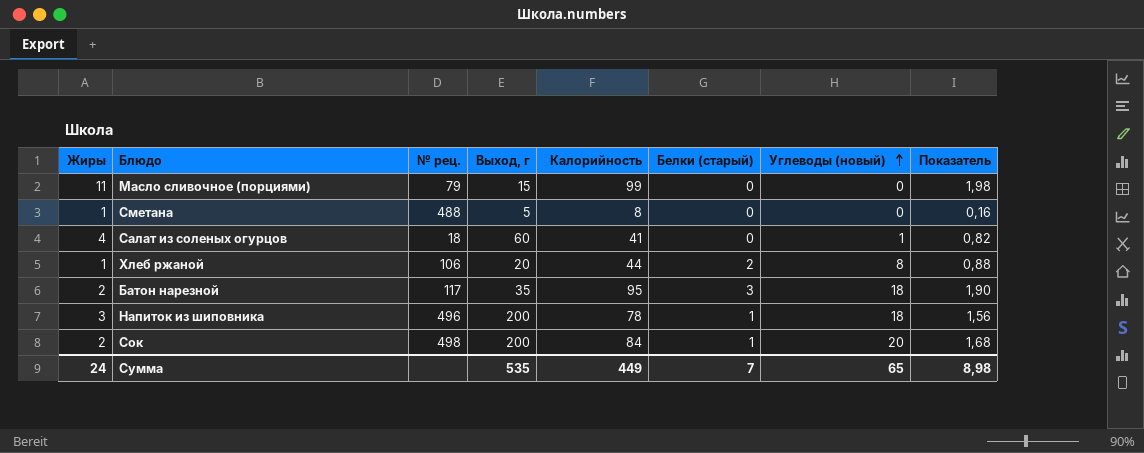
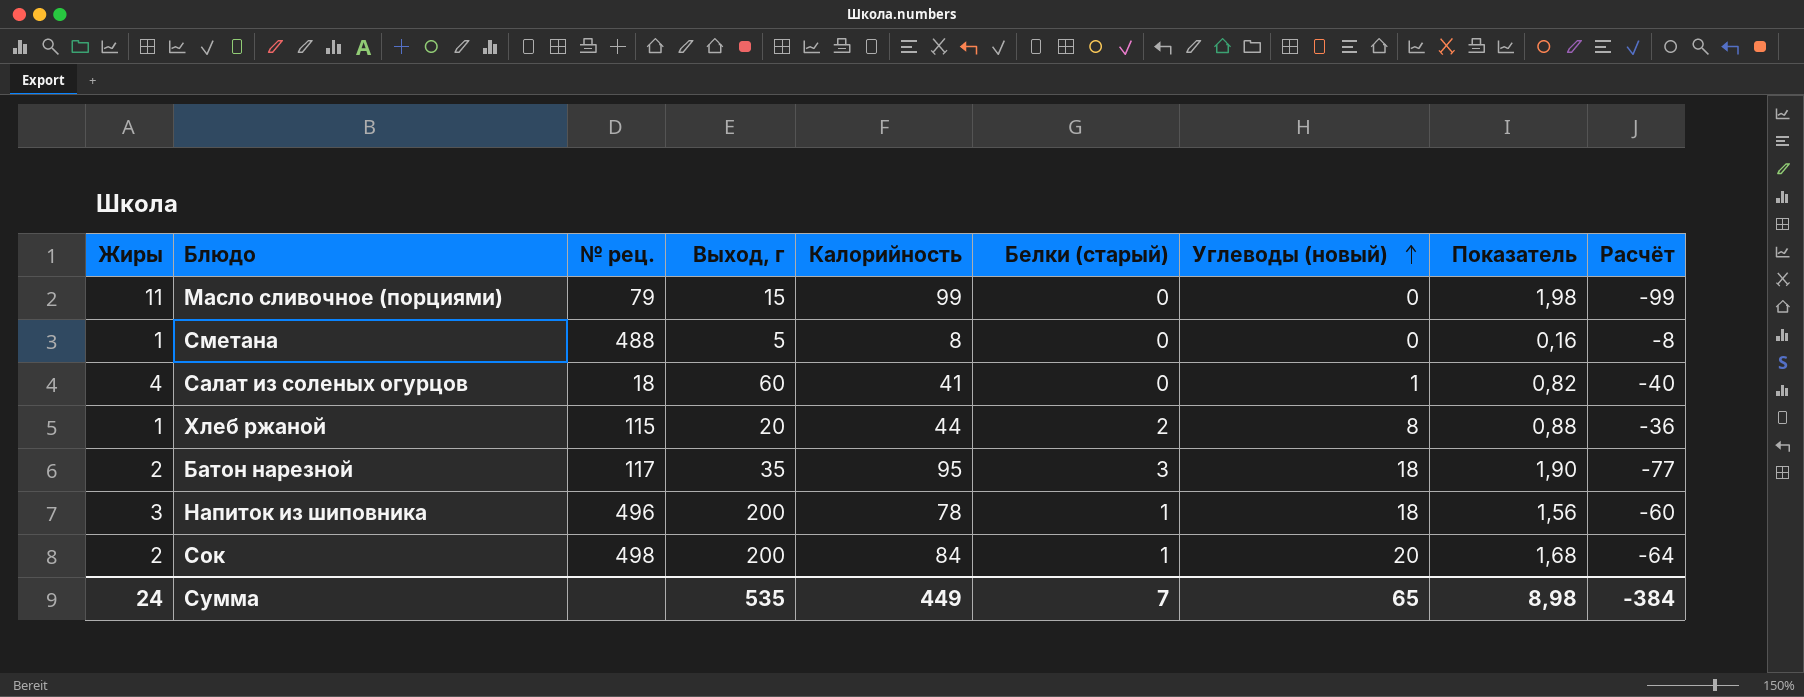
column Расчёт | formula: none -> [Углеводы (новый)] - [Калорийность]
Хлеб ржаной | № рец.: 106 -> 115

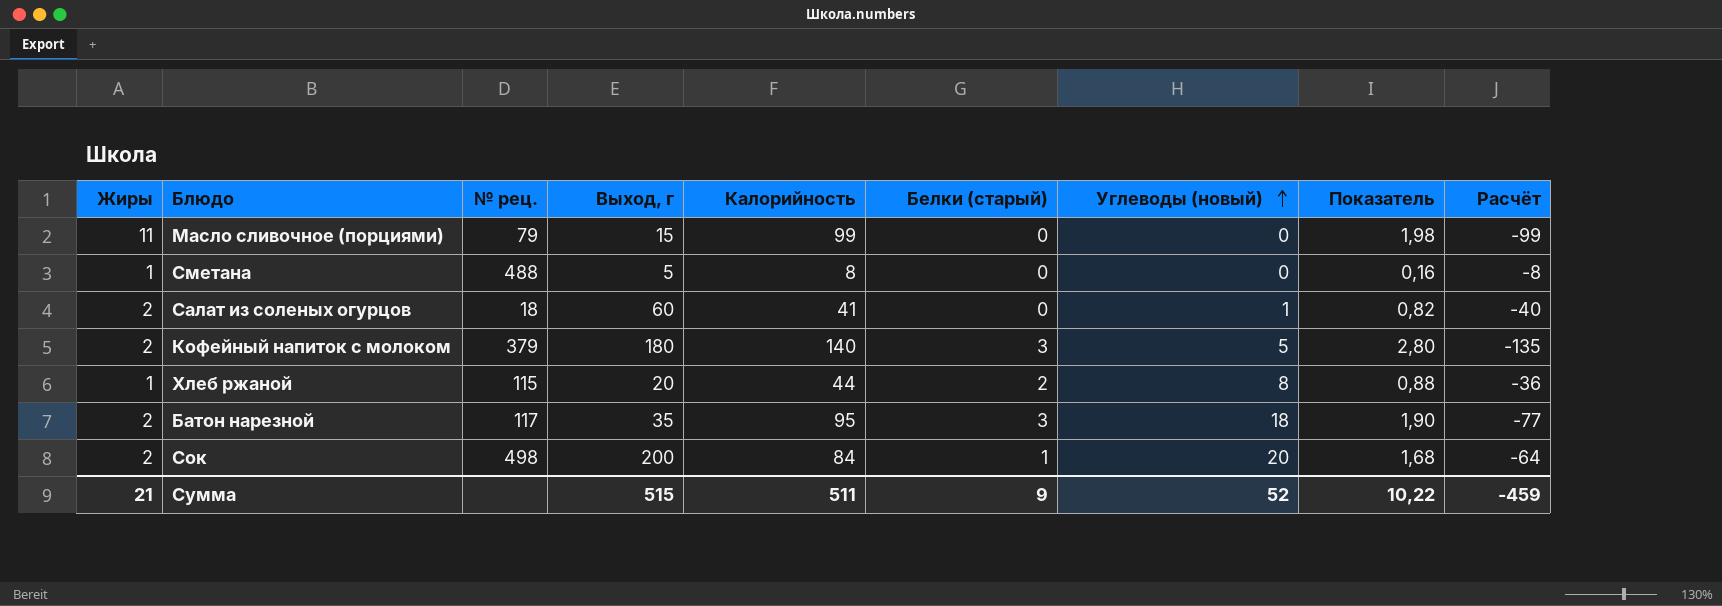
row Напиток из шиповника: 3 | 496 | 200 | 78 | 1 | 18 | 1,56 | -60 -> none
Салат из соленых огурцов | Жиры: 4 -> 2
row Кофейный напиток с молоком: none -> 2 | 379 | 180 | 140 | 3 | 5 | 2,80 | -135
Сумма | Жиры: 24 -> 21
Сумма | Выход, г: 535 -> 515
Сумма | Калорийность: 449 -> 511
Сумма | Белки (старый): 7 -> 9
Сумма | Углеводы (новый): 65 -> 52
Сумма | Показатель: 8,98 -> 10,22
Сумма | Расчёт: -384 -> -459

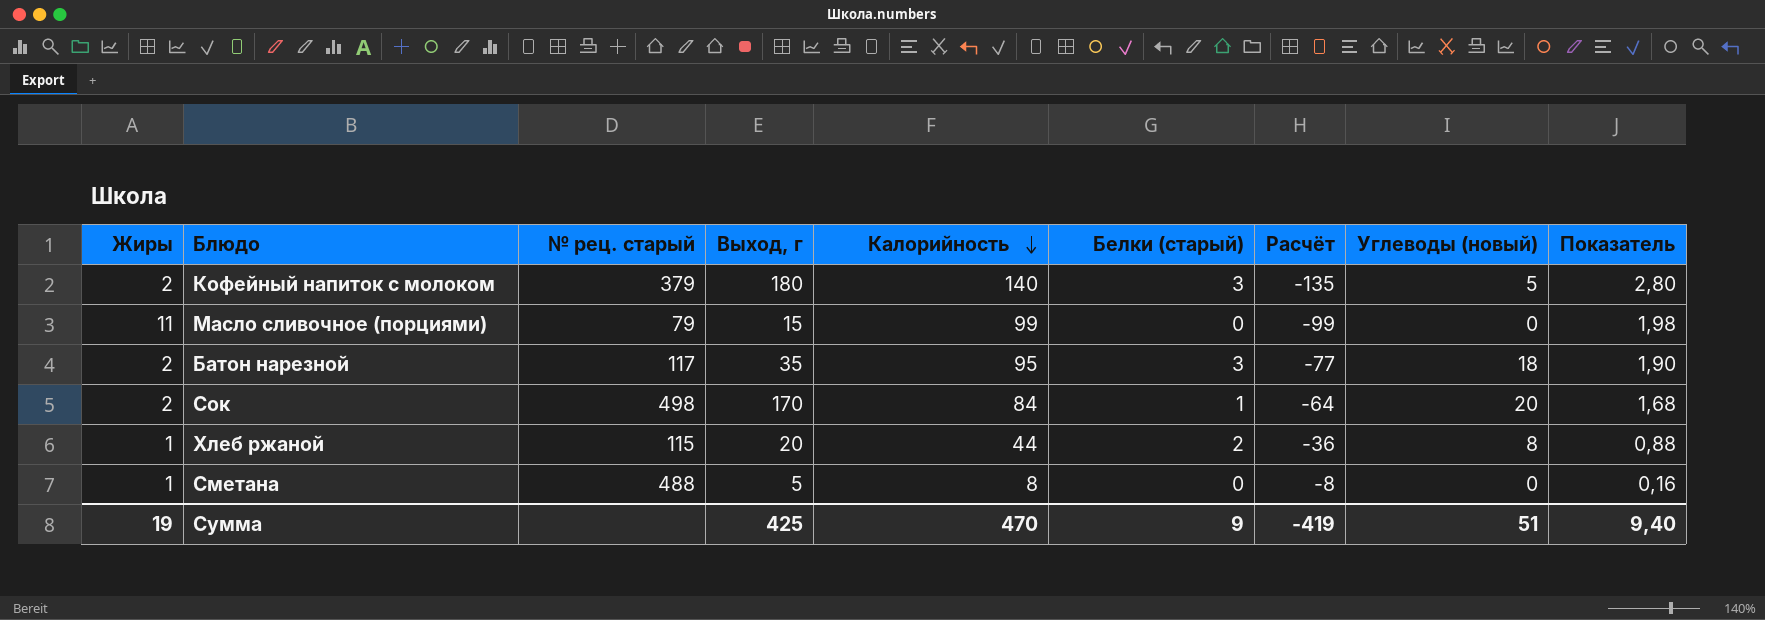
row order: Углеводы (новый) ascending -> Калорийность descending
column name: № рец. -> № рец. старый
column Расчёт | position: 9 -> 7
row Салат из соленых огурцов: 2 | 18 | 60 | 41 | 0 | 1 | 0,82 | -40 -> none
Сок | Выход, г: 200 -> 170
Сумма | Жиры: 21 -> 19
Сумма | Выход, г: 515 -> 425
Сумма | Калорийность: 511 -> 470
Сумма | Расчёт: -459 -> -419
Сумма | Углеводы (новый): 52 -> 51
Сумма | Показатель: 10,22 -> 9,40

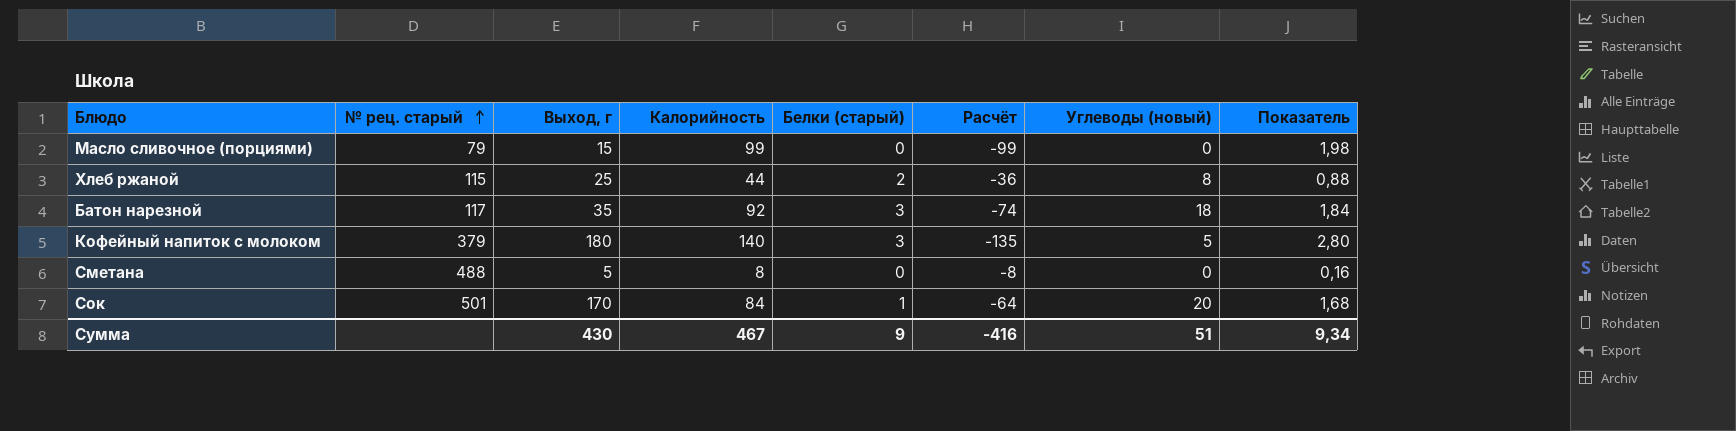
row order: Калорийность descending -> № рец. старый ascending
column Жиры | position: 1 -> none
Хлеб ржаной | Выход, г: 20 -> 25
Батон нарезной | Калорийность: 95 -> 92
Батон нарезной | Расчёт: -77 -> -74
Батон нарезной | Показатель: 1,90 -> 1,84
Сок | № рец. старый: 498 -> 501
Сумма | Выход, г: 425 -> 430
Сумма | Калорийность: 470 -> 467
Сумма | Расчёт: -419 -> -416
Сумма | Показатель: 9,40 -> 9,34

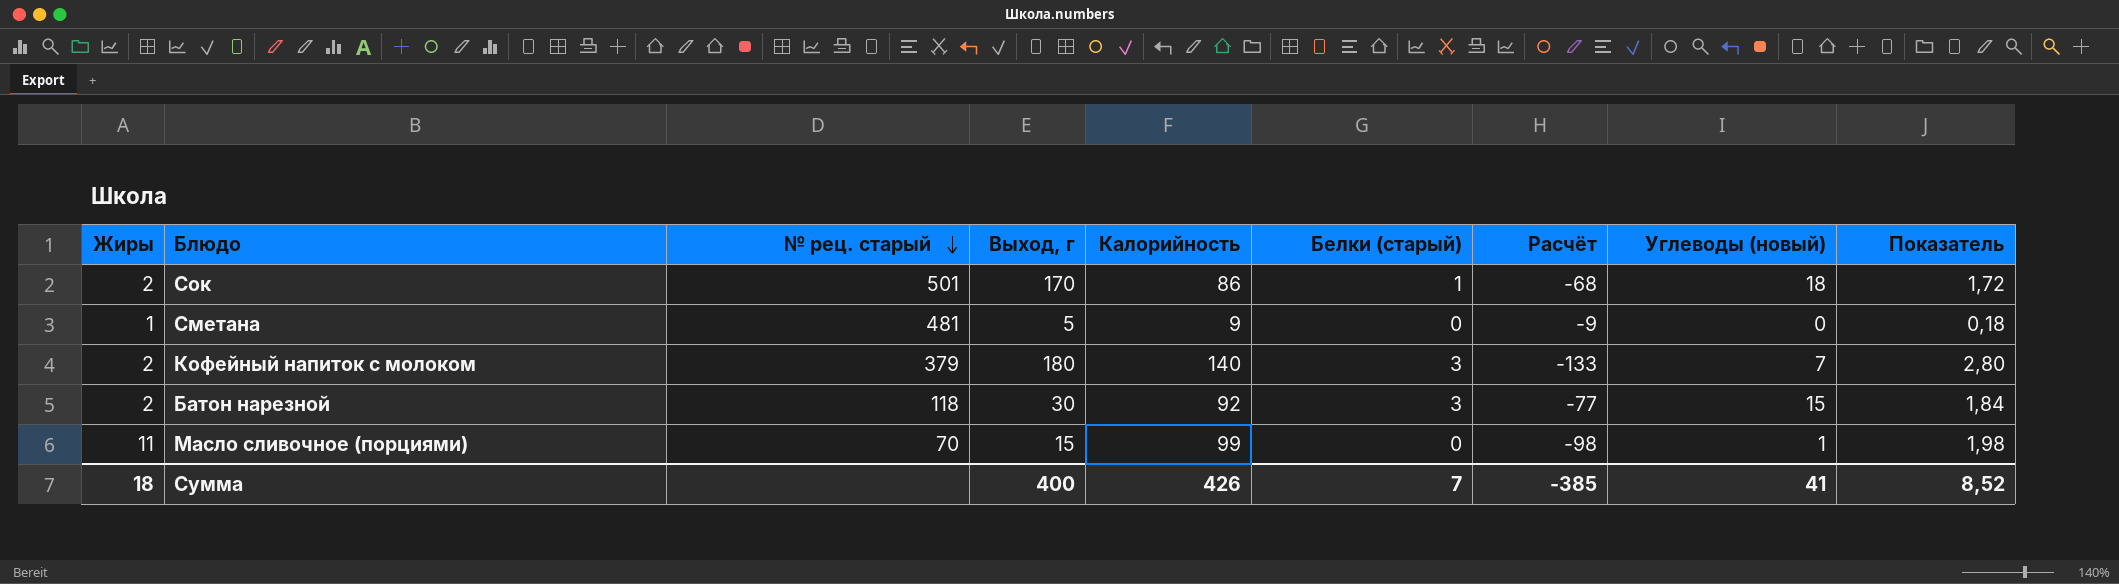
row order: № рец. старый ascending -> № рец. старый descending
column Жиры | position: none -> 1
row Хлеб ржаной: 115 | 25 | 44 | 2 | -36 | 8 | 0,88 -> none
Сок | Калорийность: 84 -> 86
Сок | Расчёт: -64 -> -68
Сок | Углеводы (новый): 20 -> 18
Сок | Показатель: 1,68 -> 1,72
Сметана | № рец. старый: 488 -> 481
Сметана | Калорийность: 8 -> 9
Сметана | Расчёт: -8 -> -9
Сметана | Показатель: 0,16 -> 0,18
Кофейный напиток с молоком | Расчёт: -135 -> -133
Кофейный напиток с молоком | Углеводы (новый): 5 -> 7
Батон нарезной | № рец. старый: 117 -> 118
Батон нарезной | Выход, г: 35 -> 30
Батон нарезной | Расчёт: -74 -> -77
Батон нарезной | Углеводы (новый): 18 -> 15
Масло сливочное (порциями) | № рец. старый: 79 -> 70
Масло сливочное (порциями) | Расчёт: -99 -> -98
Масло сливочное (порциями) | Углеводы (новый): 0 -> 1
Сумма | Выход, г: 430 -> 400
Сумма | Калорийность: 467 -> 426
Сумма | Белки (старый): 9 -> 7
Сумма | Расчёт: -416 -> -385
Сумма | Углеводы (новый): 51 -> 41
Сумма | Показатель: 9,34 -> 8,52

